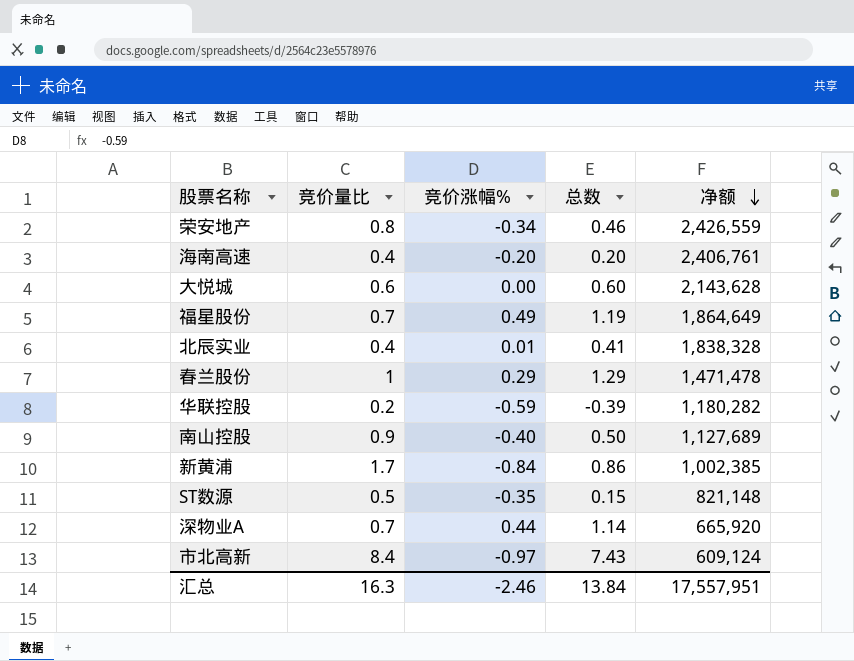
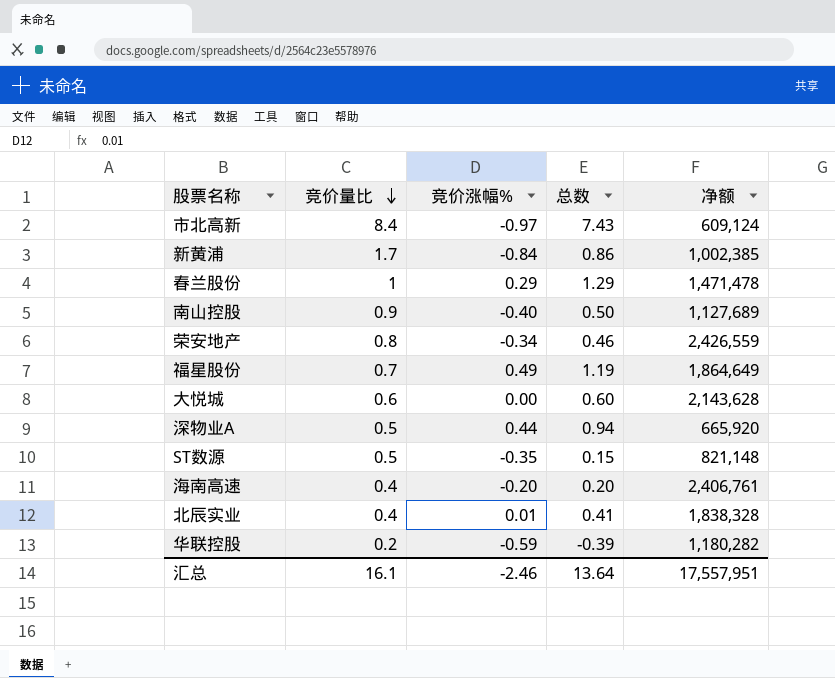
row order: 净额 descending -> 竞价量比 descending
深物业A | 竞价量比: 0.7 -> 0.5
深物业A | 总数: 1.14 -> 0.94
汇总 | 竞价量比: 16.3 -> 16.1
汇总 | 总数: 13.84 -> 13.64

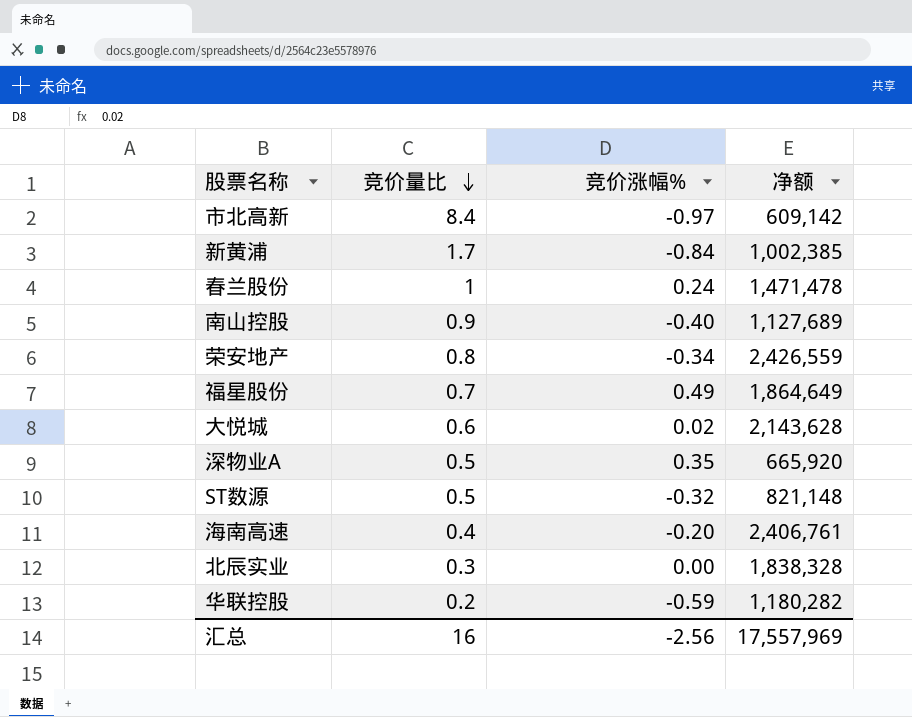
column 总数 | formula: [竞价量比] + [竞价涨幅%] -> none
市北高新 | 净额: 609,124 -> 609,142
春兰股份 | 竞价涨幅%: 0.29 -> 0.24
大悦城 | 竞价涨幅%: 0.00 -> 0.02
深物业A | 竞价涨幅%: 0.44 -> 0.35
ST数源 | 竞价涨幅%: -0.35 -> -0.32
北辰实业 | 竞价量比: 0.4 -> 0.3
北辰实业 | 竞价涨幅%: 0.01 -> 0.00
汇总 | 竞价量比: 16.1 -> 16
汇总 | 竞价涨幅%: -2.46 -> -2.56
汇总 | 净额: 17,557,951 -> 17,557,969

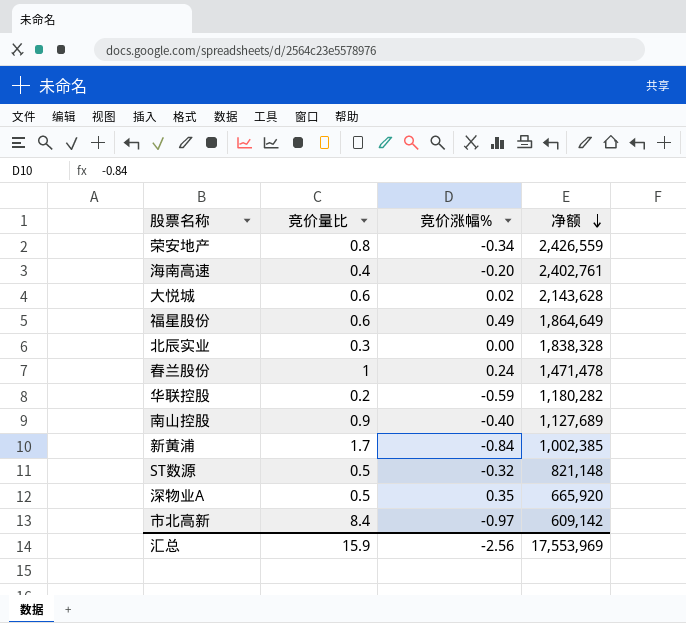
row order: 竞价量比 descending -> 净额 descending
海南高速 | 净额: 2,406,761 -> 2,402,761
福星股份 | 竞价量比: 0.7 -> 0.6
汇总 | 竞价量比: 16 -> 15.9
汇总 | 净额: 17,557,969 -> 17,553,969

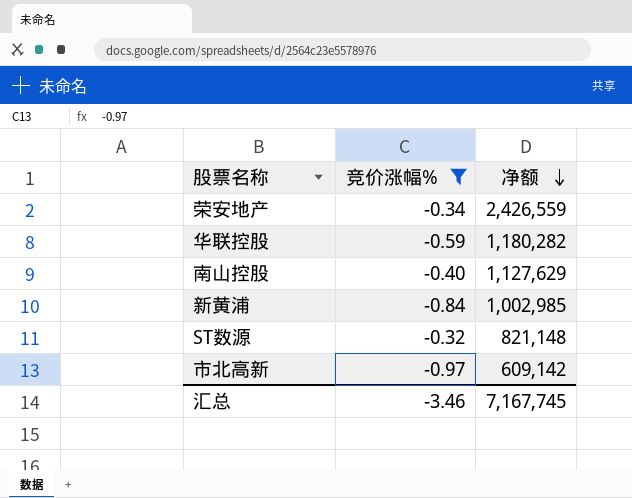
filter: none -> 竞价涨幅% <= -0.32
column 竞价量比 | position: 2 -> none
南山控股 | 净额: 1,127,689 -> 1,127,629
新黄浦 | 净额: 1,002,385 -> 1,002,985
汇总 | 竞价涨幅%: -2.56 -> -3.46
汇总 | 净额: 17,553,969 -> 7,167,745

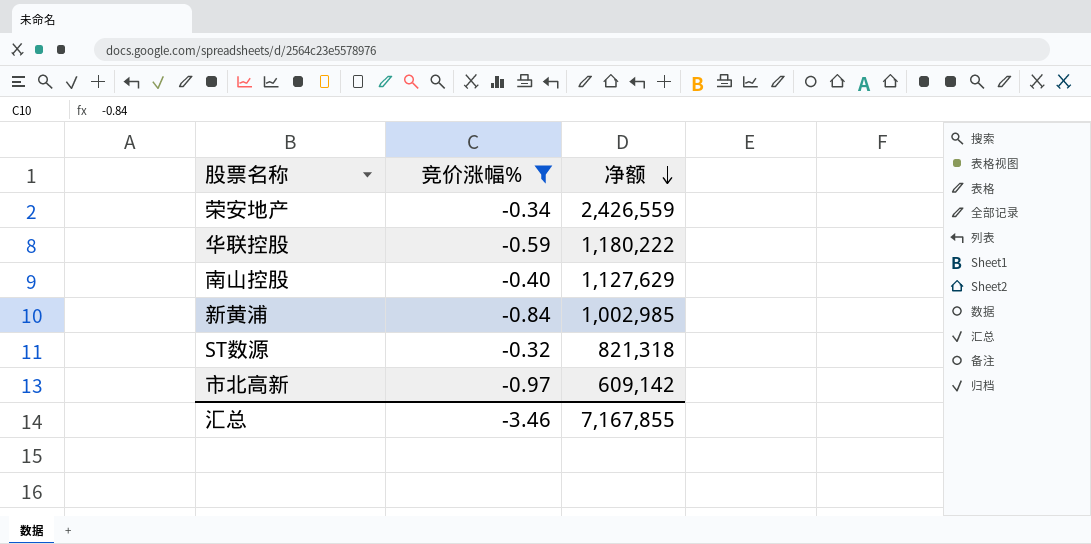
华联控股 | 净额: 1,180,282 -> 1,180,222
ST数源 | 净额: 821,148 -> 821,318
汇总 | 净额: 7,167,745 -> 7,167,855

